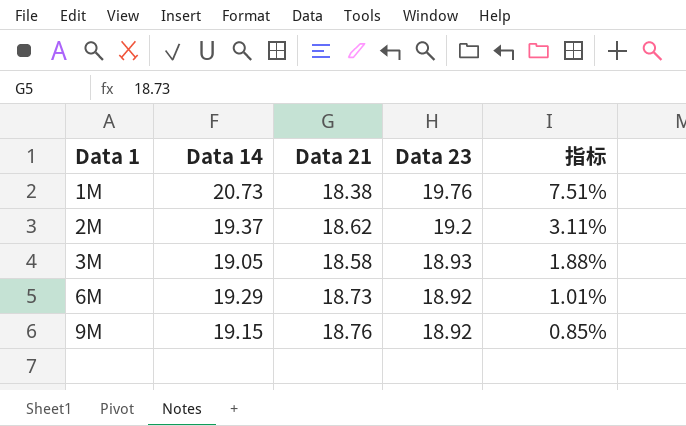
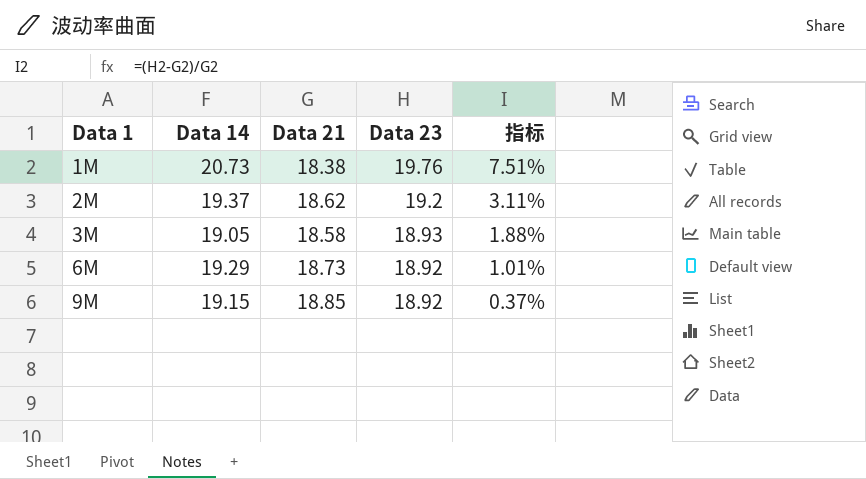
9M | Data 21: 18.76 -> 18.85
9M | 指标: 0.85% -> 0.37%

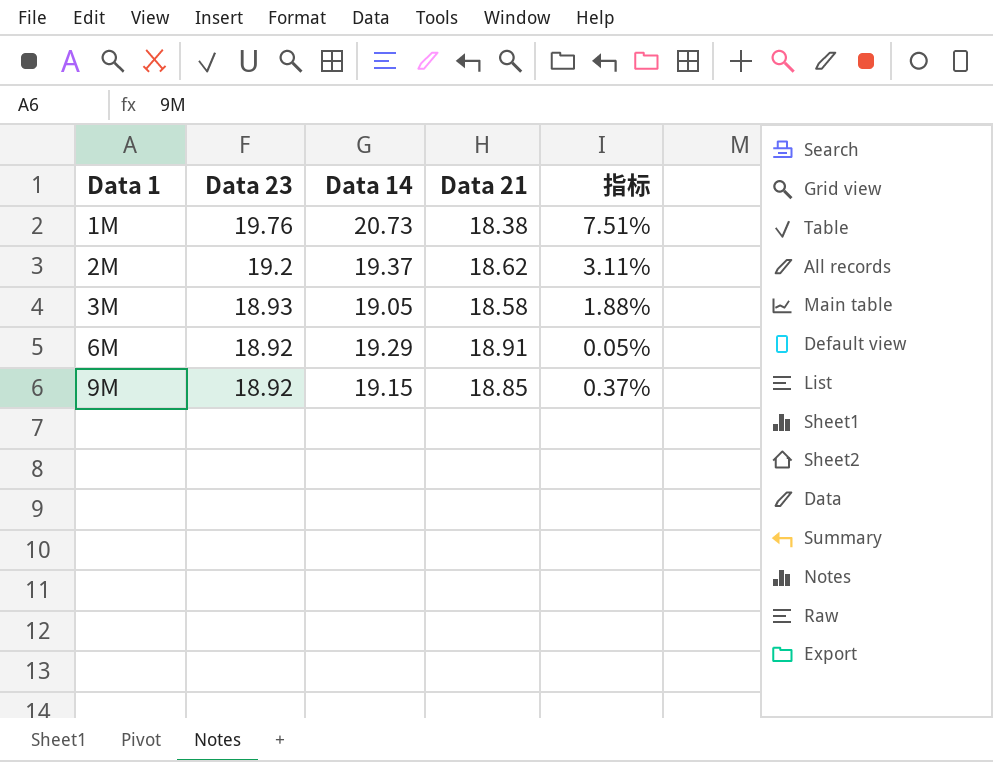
column Data 23 | position: 4 -> 2
6M | Data 21: 18.73 -> 18.91
6M | 指标: 1.01% -> 0.05%

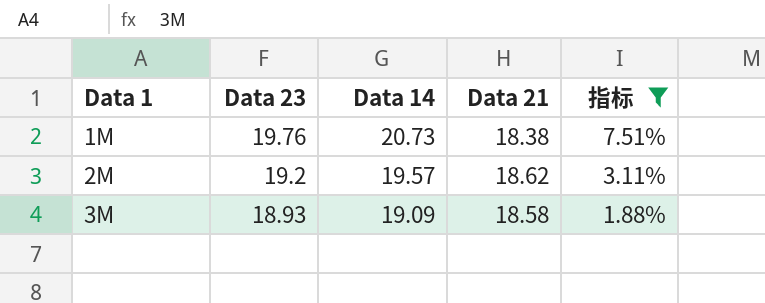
filter: none -> 指标 >= 1.88%
2M | Data 14: 19.37 -> 19.57
3M | Data 14: 19.05 -> 19.09

